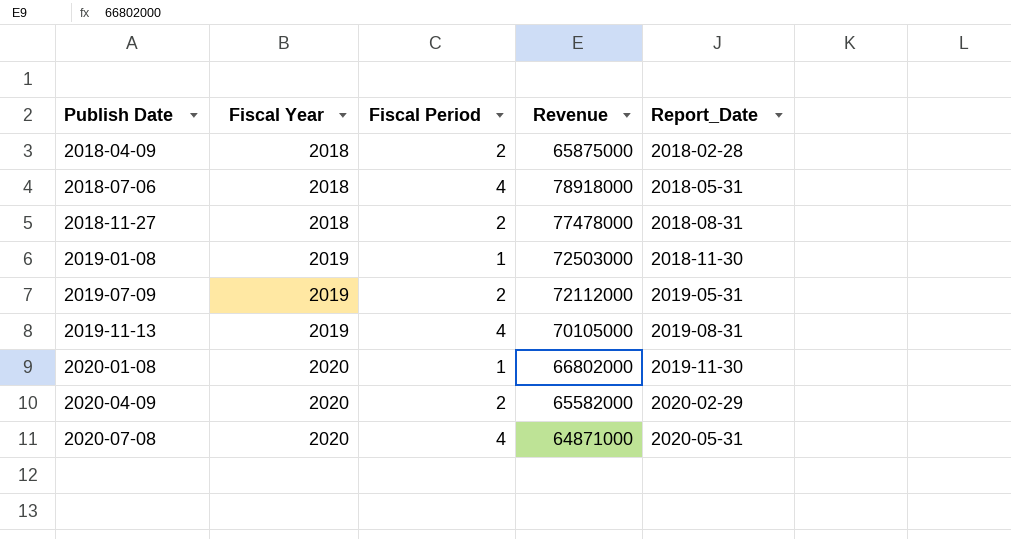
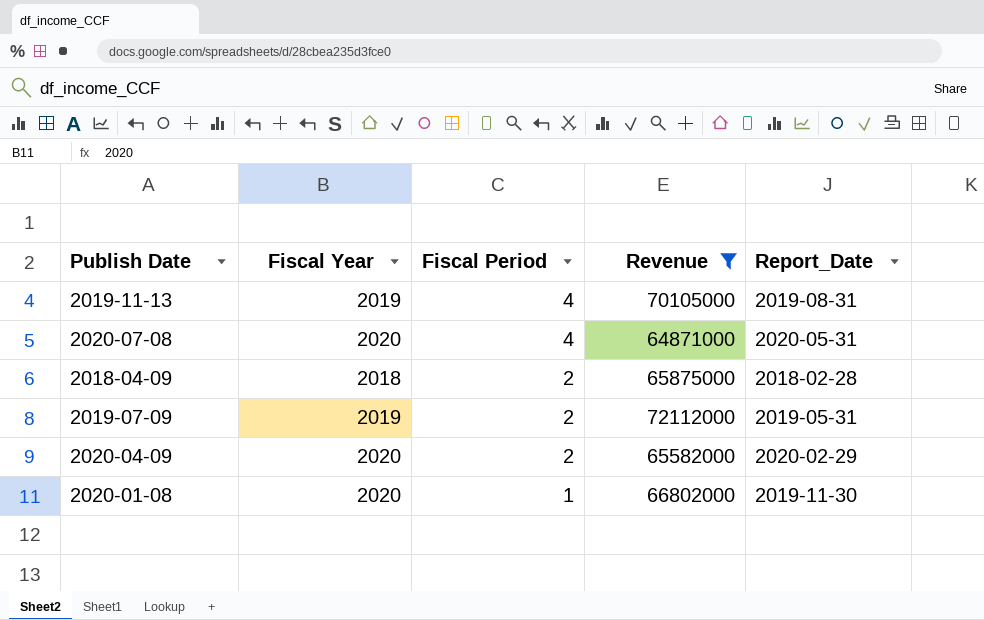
filter: none -> Revenue <= 72112000
row order: Publish Date ascending -> Fiscal Period descending

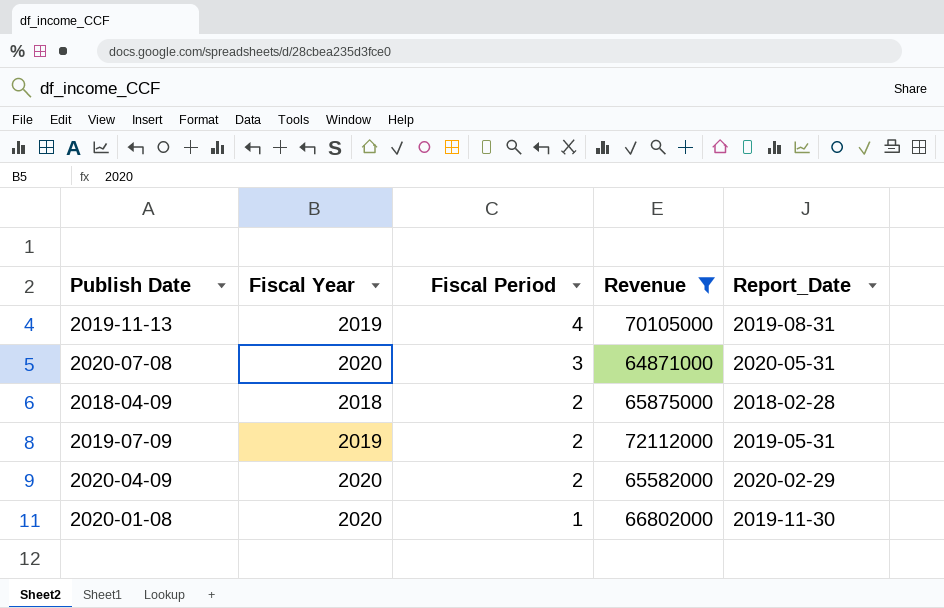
2020-07-08 | Fiscal Period: 4 -> 3

